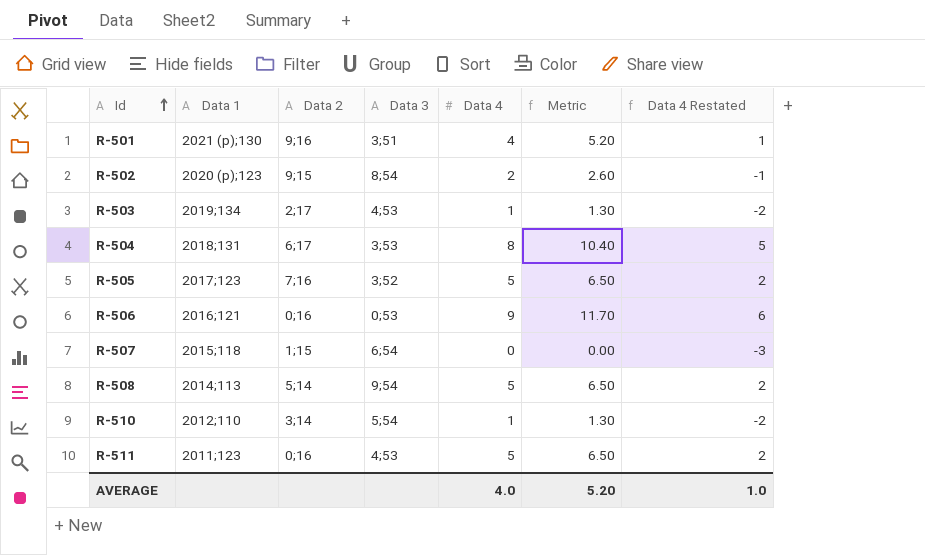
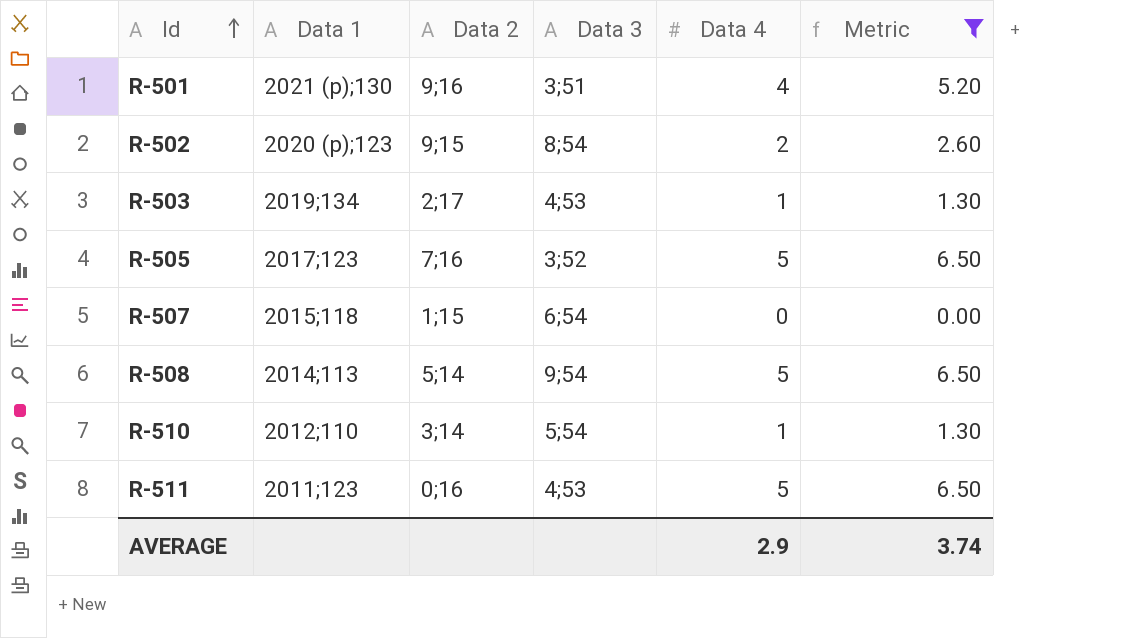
filter: none -> Metric <= 6.50
column Data 4 Restated | formula: [Data 4] - 3 -> none
AVERAGE | Data 4: 4.0 -> 2.9
AVERAGE | Metric: 5.20 -> 3.74

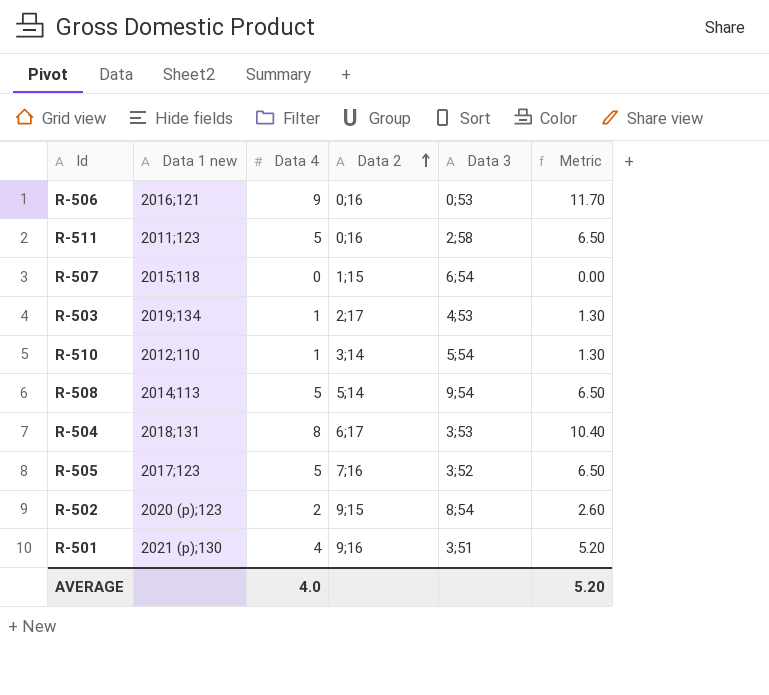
filter: Metric <= 6.50 -> none
row order: Id ascending -> Data 2 ascending
column name: Data 1 -> Data 1 new
column Data 4 | position: 5 -> 3
R-511 | Data 3: 4;53 -> 2;58
AVERAGE | Data 4: 2.9 -> 4.0
AVERAGE | Metric: 3.74 -> 5.20

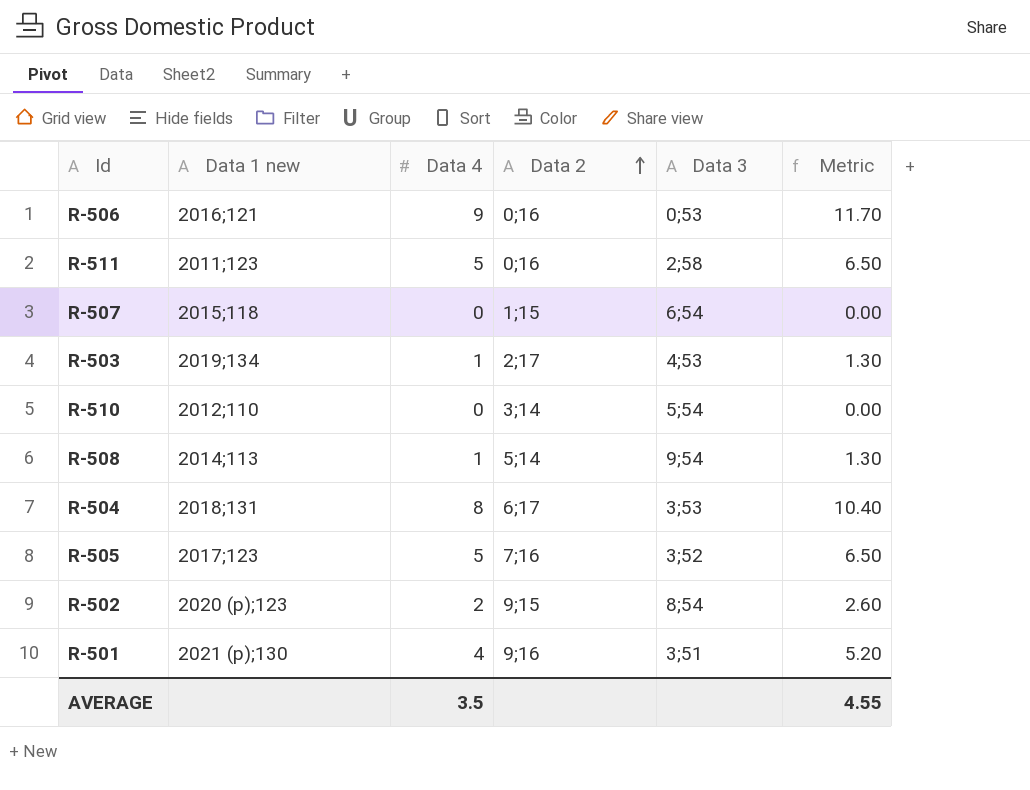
R-510 | Data 4: 1 -> 0
R-510 | Metric: 1.30 -> 0.00
R-508 | Data 4: 5 -> 1
R-508 | Metric: 6.50 -> 1.30
AVERAGE | Data 4: 4.0 -> 3.5
AVERAGE | Metric: 5.20 -> 4.55

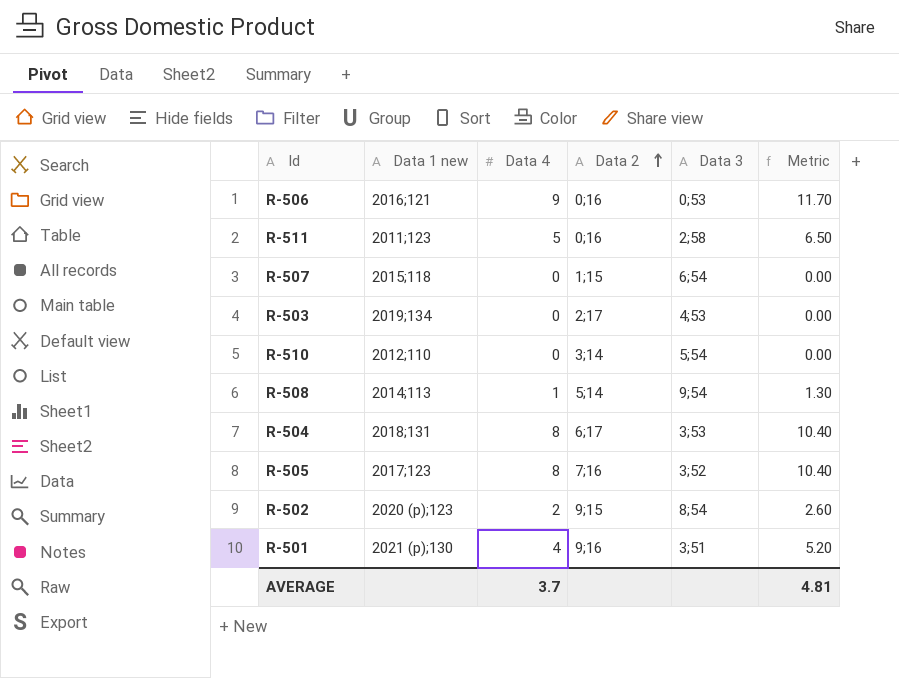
R-503 | Data 4: 1 -> 0
R-503 | Metric: 1.30 -> 0.00
R-505 | Data 4: 5 -> 8
R-505 | Metric: 6.50 -> 10.40
AVERAGE | Data 4: 3.5 -> 3.7
AVERAGE | Metric: 4.55 -> 4.81

